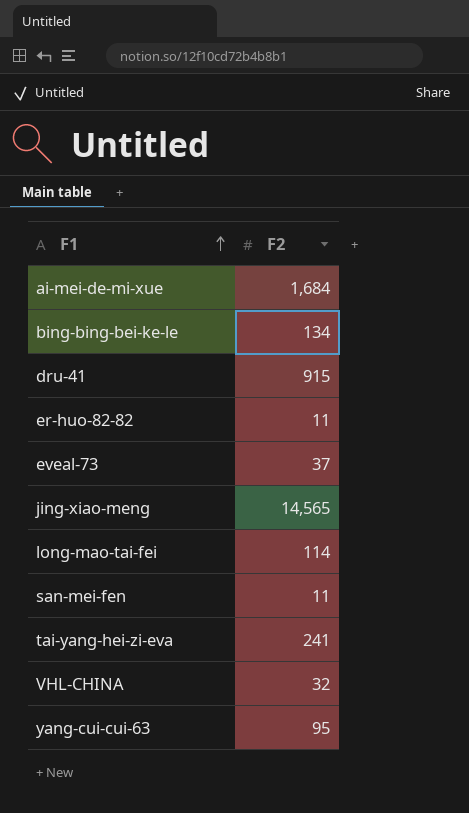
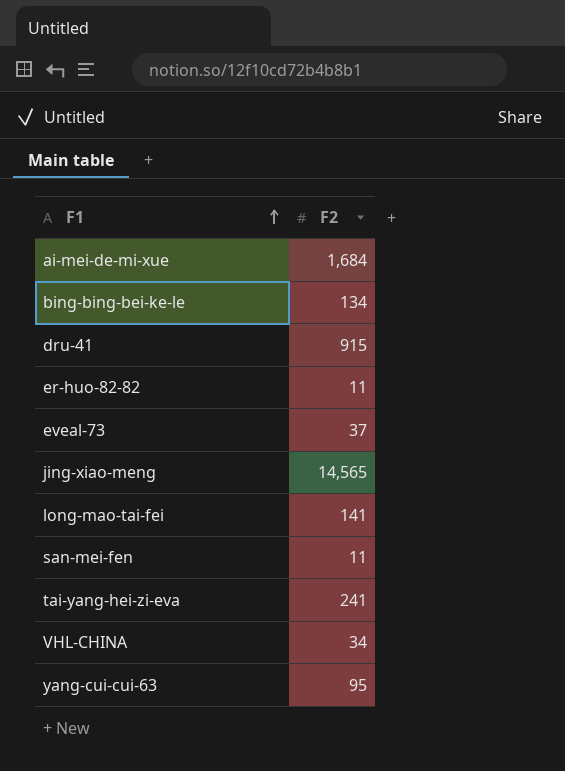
long-mao-tai-fei | F2: 114 -> 141
VHL-CHINA | F2: 32 -> 34

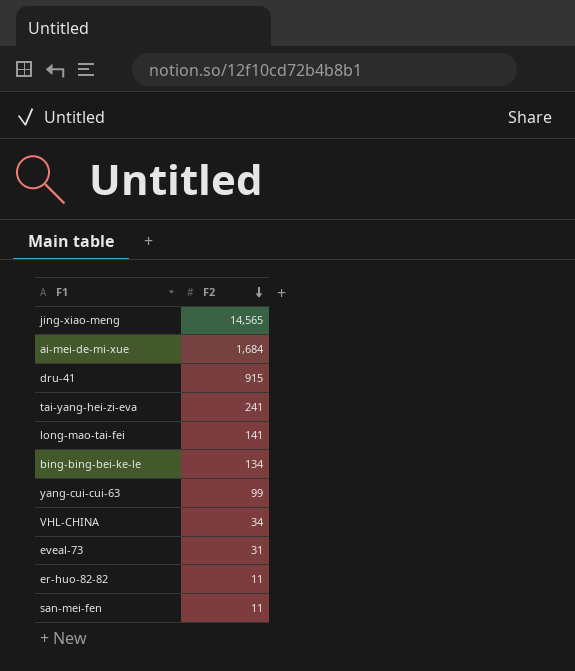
row order: F1 ascending -> F2 descending
yang-cui-cui-63 | F2: 95 -> 99
eveal-73 | F2: 37 -> 31

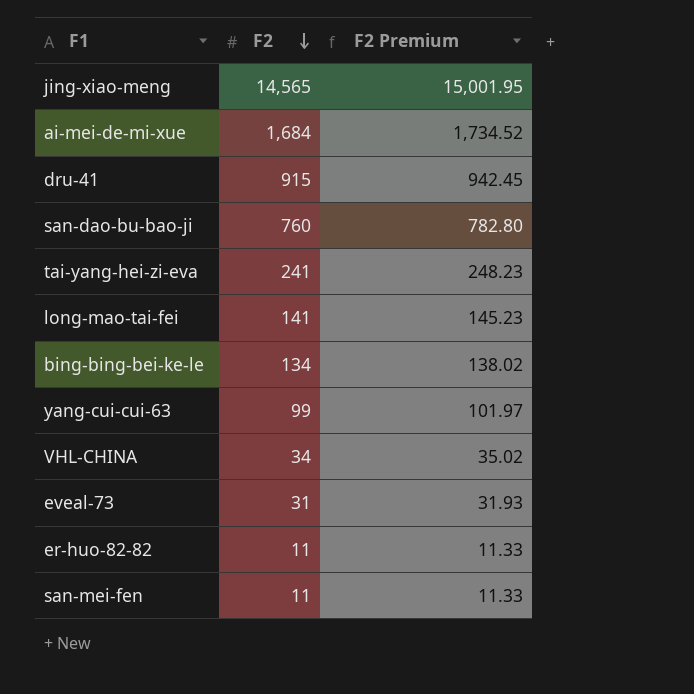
column F2 Premium | formula: none -> [F2] * 1.03
row san-dao-bu-bao-ji: none -> 760 | 782.80

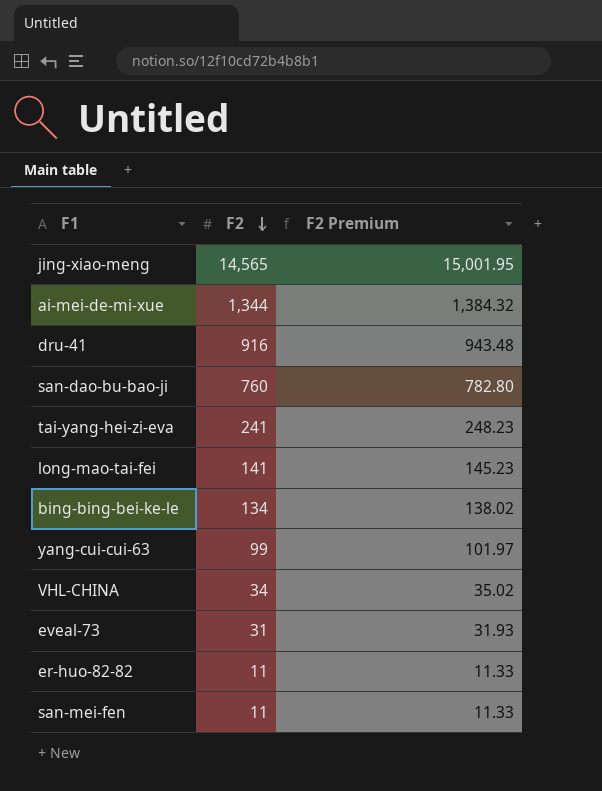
ai-mei-de-mi-xue | F2: 1,684 -> 1,344
ai-mei-de-mi-xue | F2 Premium: 1,734.52 -> 1,384.32
dru-41 | F2: 915 -> 916
dru-41 | F2 Premium: 942.45 -> 943.48

